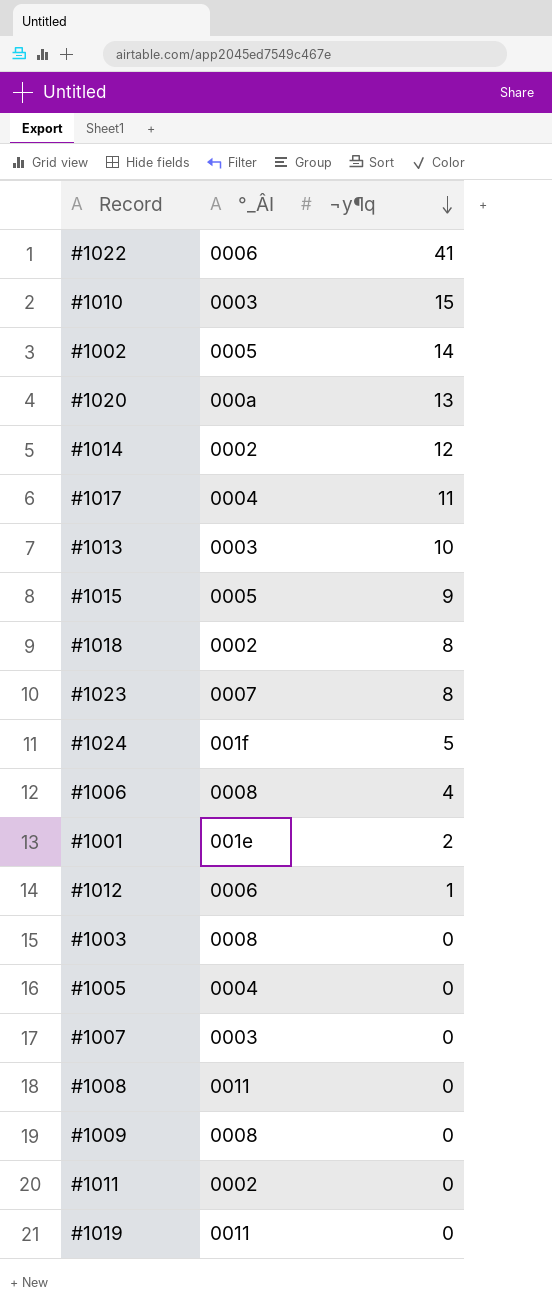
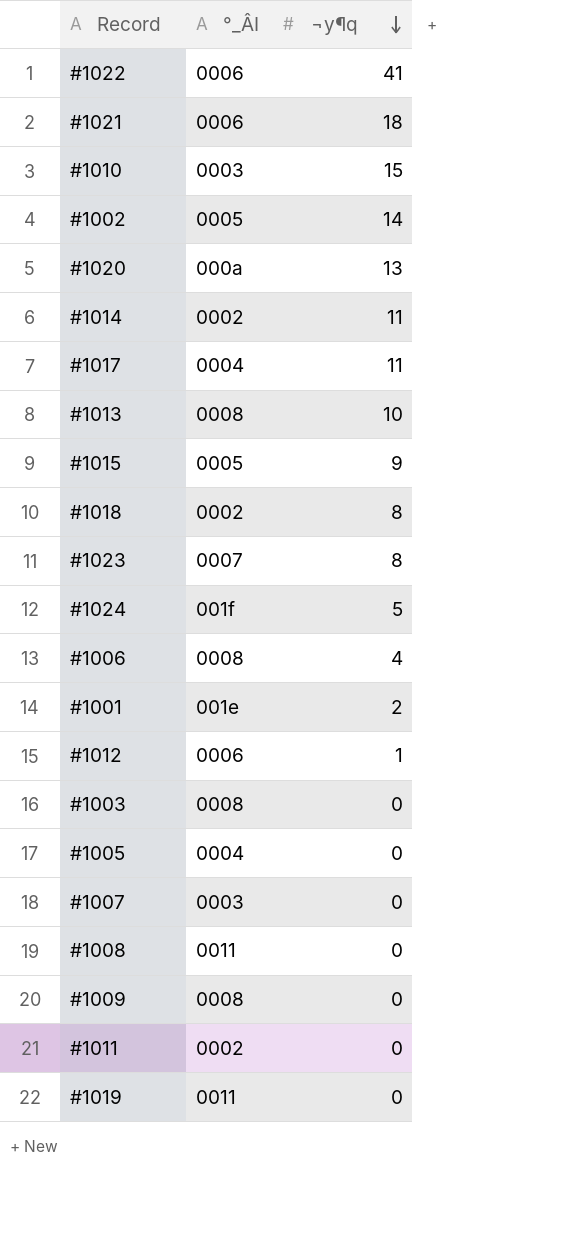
row #1021: none -> 0006 | 18
#1014 | ¬y¶q: 12 -> 11
#1013 | °_ÂI: 0003 -> 0008

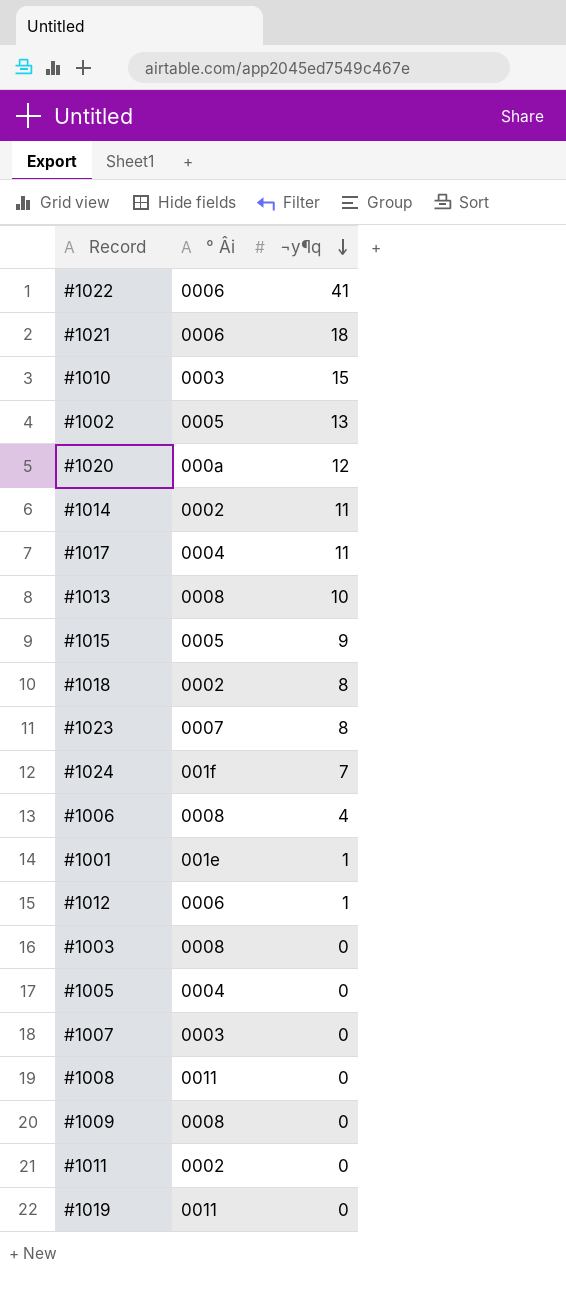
column name: °_ÂI -> ° Âi
#1002 | ¬y¶q: 14 -> 13
#1020 | ¬y¶q: 13 -> 12
#1024 | ¬y¶q: 5 -> 7
#1001 | ¬y¶q: 2 -> 1

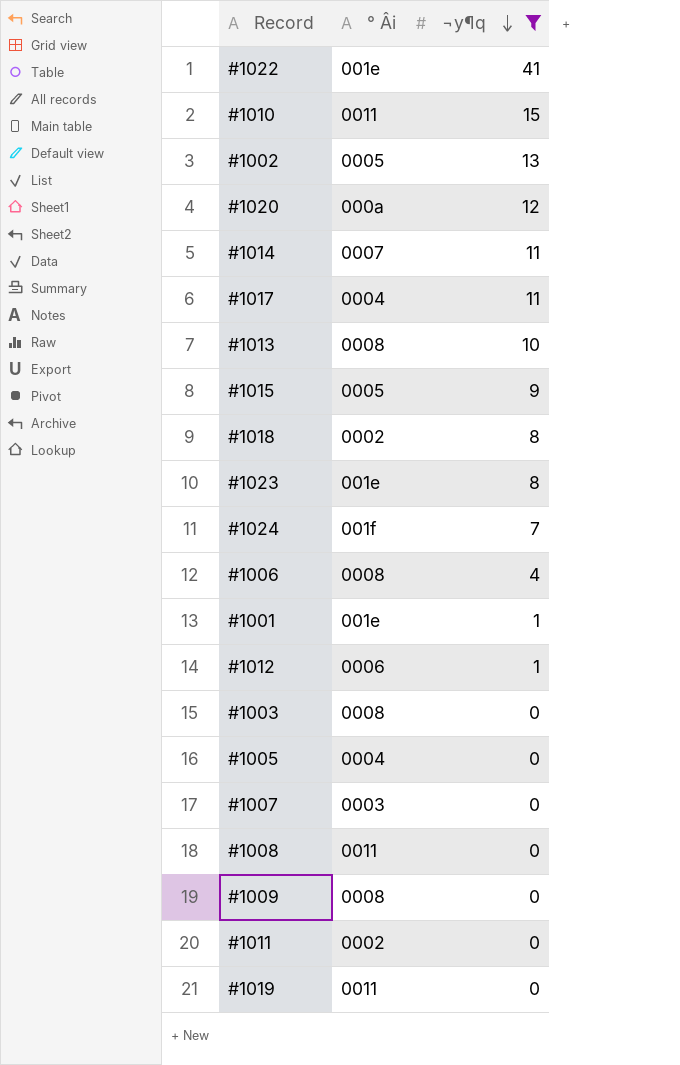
filter: none -> ¬y¶q != 18
#1022 | ° Âi: 0006 -> 001e
#1010 | ° Âi: 0003 -> 0011
#1014 | ° Âi: 0002 -> 0007
#1023 | ° Âi: 0007 -> 001e

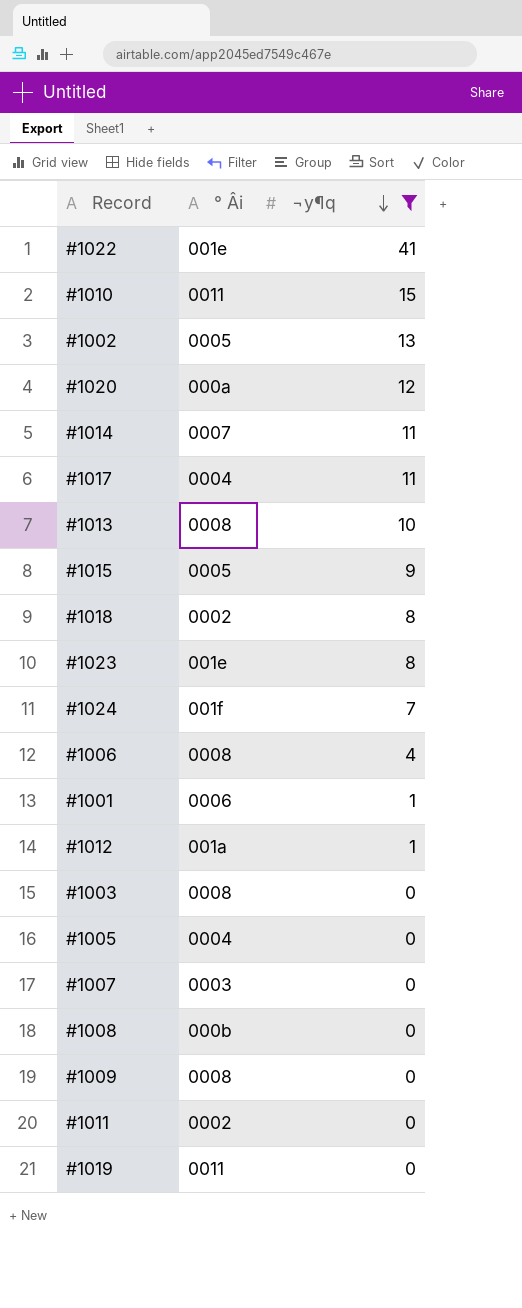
#1001 | ° Âi: 001e -> 0006
#1012 | ° Âi: 0006 -> 001a
#1008 | ° Âi: 0011 -> 000b

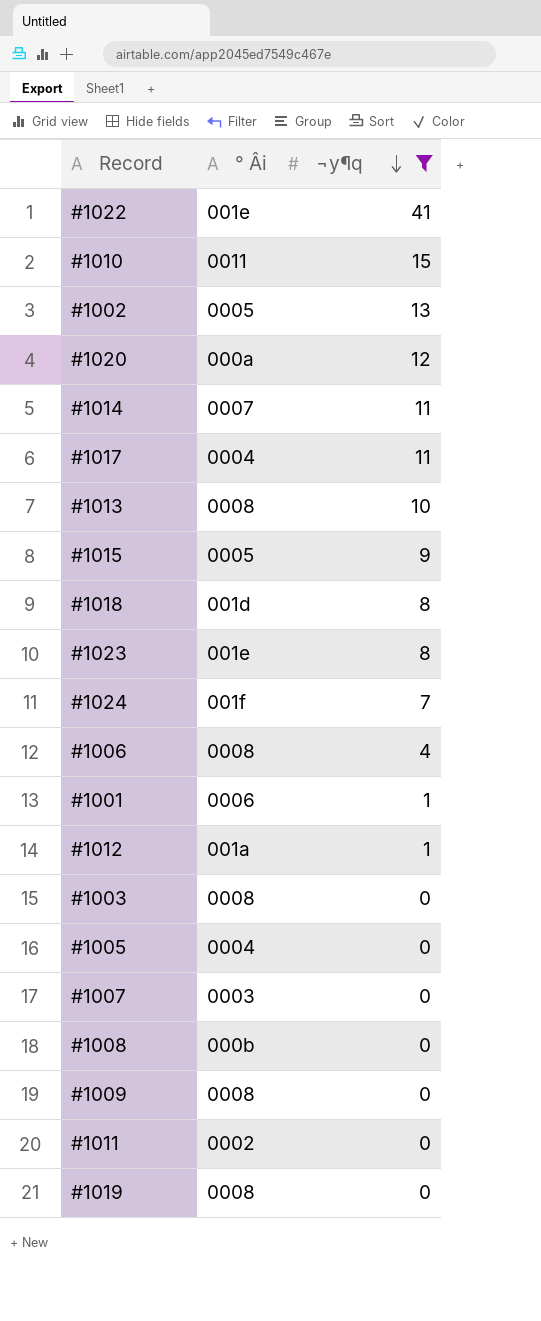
#1018 | ° Âi: 0002 -> 001d
#1019 | ° Âi: 0011 -> 0008

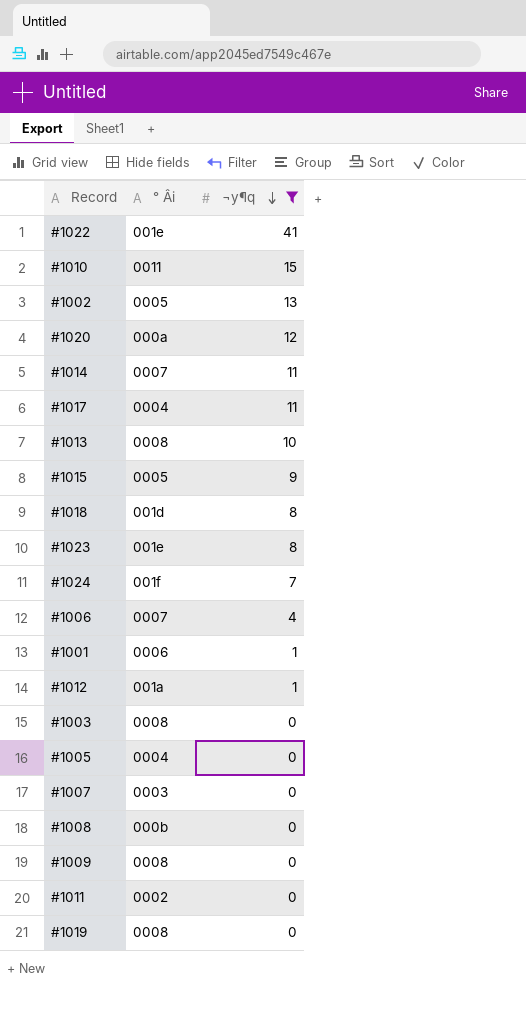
#1006 | ° Âi: 0008 -> 0007

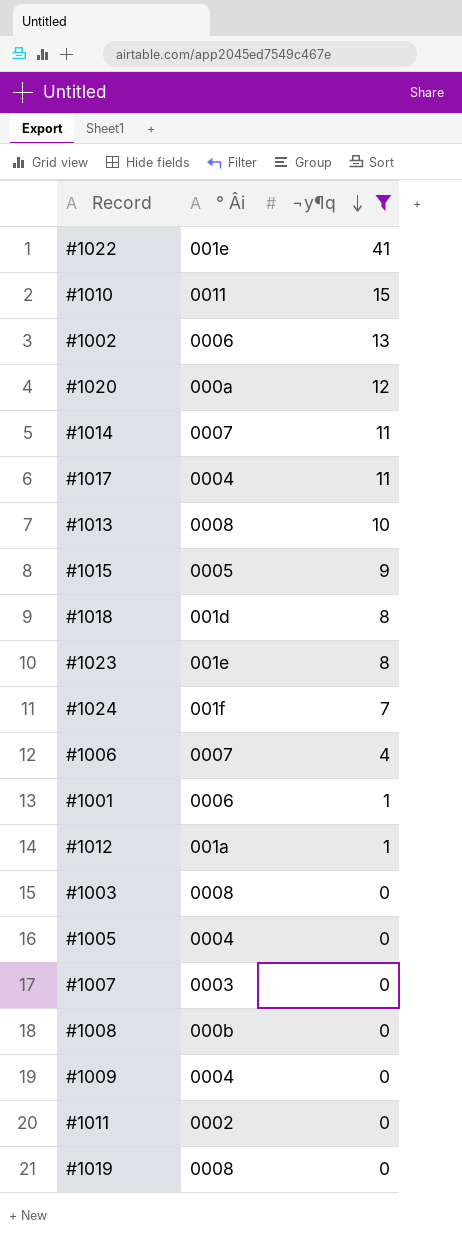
#1002 | ° Âi: 0005 -> 0006
#1009 | ° Âi: 0008 -> 0004

